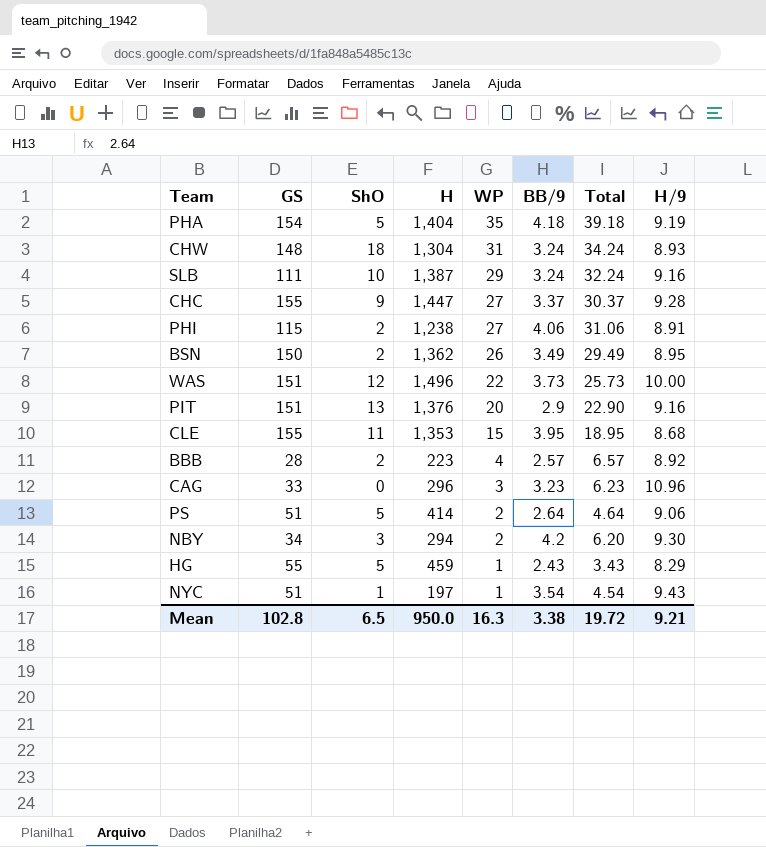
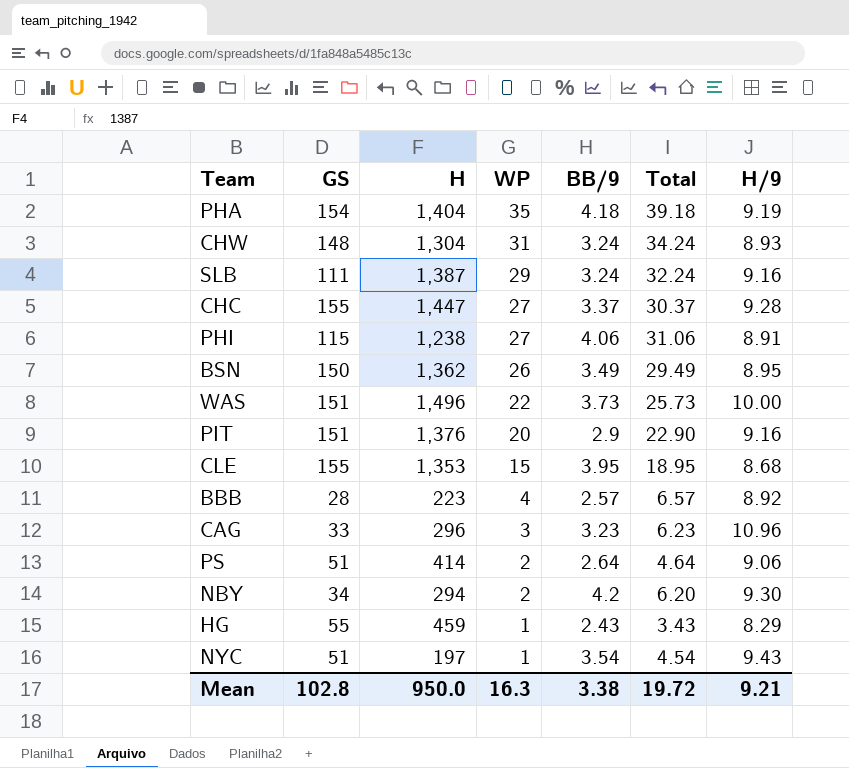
column ShO | position: 3 -> none

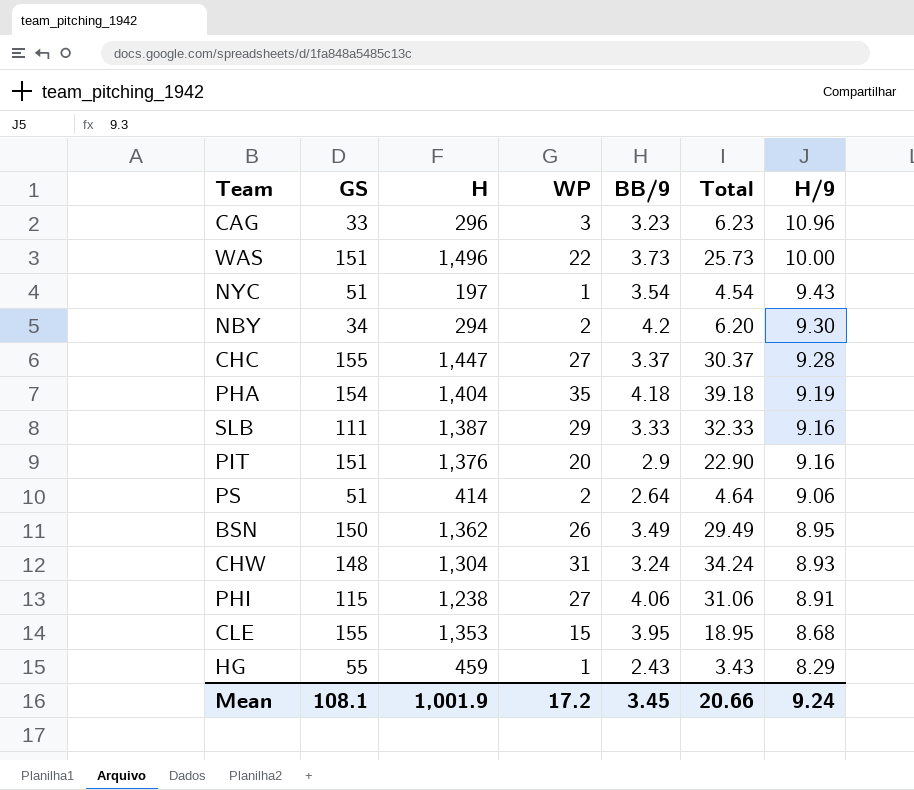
row order: WP descending -> H/9 descending
row BBB: 28 | 223 | 4 | 2.57 | 6.57 | 8.92 -> none
SLB | BB/9: 3.24 -> 3.33
SLB | Total: 32.24 -> 32.33
Mean | GS: 102.8 -> 108.1
Mean | H: 950.0 -> 1,001.9
Mean | WP: 16.3 -> 17.2
Mean | BB/9: 3.38 -> 3.45
Mean | Total: 19.72 -> 20.66
Mean | H/9: 9.21 -> 9.24

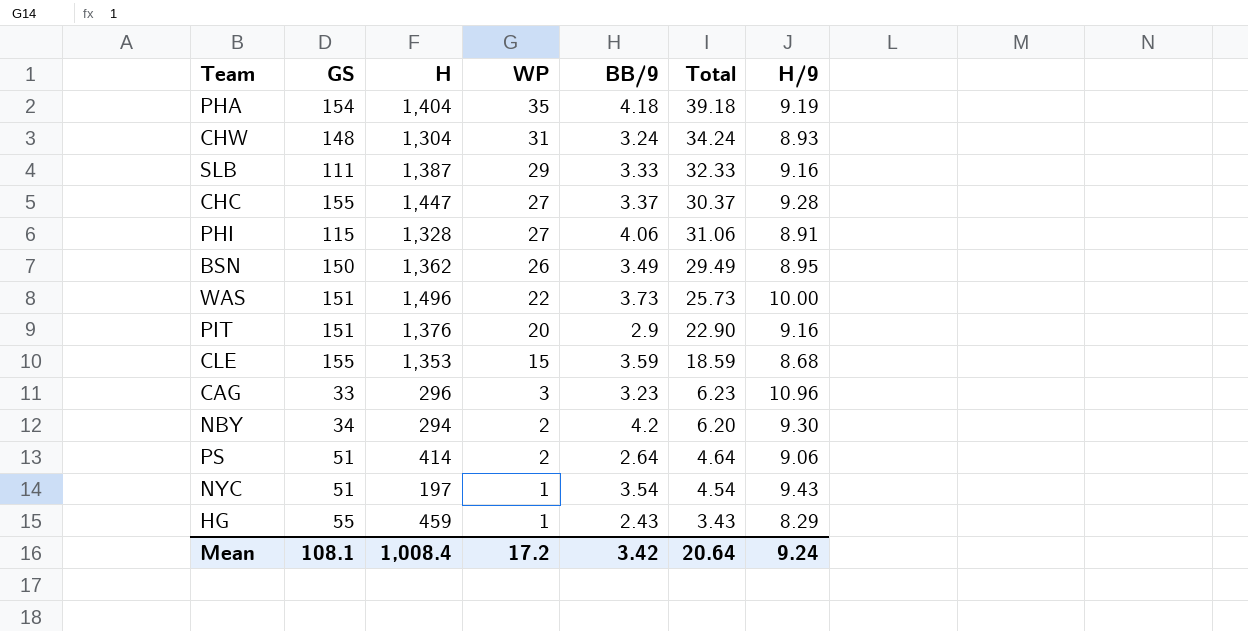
row order: H/9 descending -> WP descending
PHI | H: 1,238 -> 1,328
CLE | BB/9: 3.95 -> 3.59
CLE | Total: 18.95 -> 18.59
Mean | H: 1,001.9 -> 1,008.4
Mean | BB/9: 3.45 -> 3.42
Mean | Total: 20.66 -> 20.64

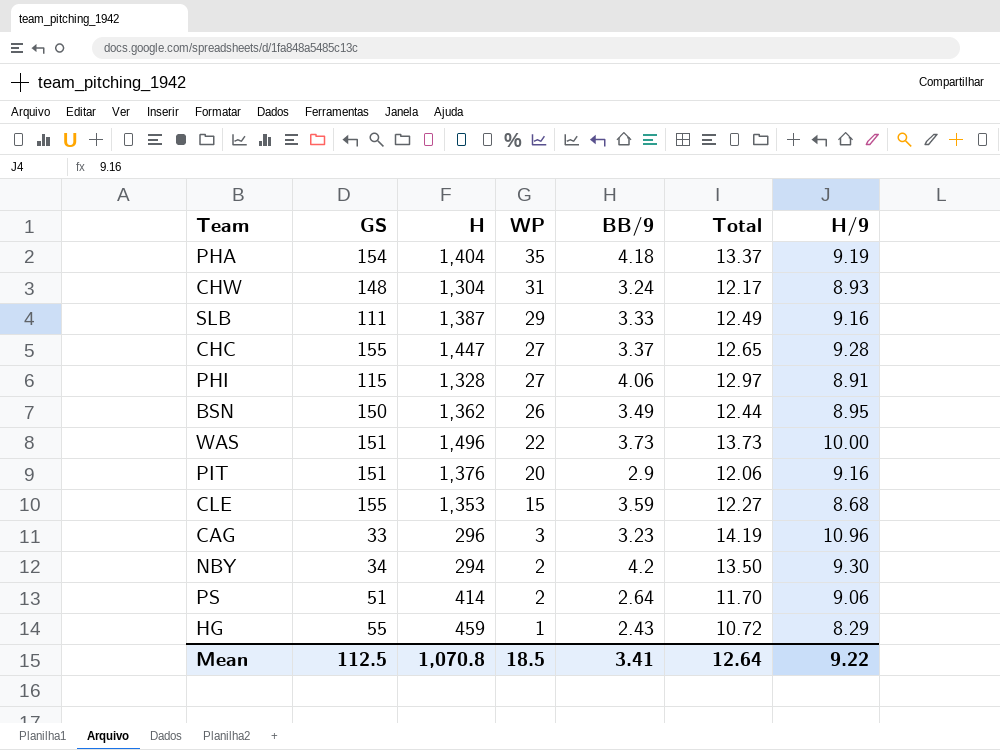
column Total | formula: [WP] + [BB/9] -> [BB/9] + [H/9]
row NYC: 51 | 197 | 1 | 3.54 | 4.54 | 9.43 -> none
Mean | GS: 108.1 -> 112.5
Mean | H: 1,008.4 -> 1,070.8
Mean | WP: 17.2 -> 18.5
Mean | BB/9: 3.42 -> 3.41
Mean | Total: 20.64 -> 12.64
Mean | H/9: 9.24 -> 9.22

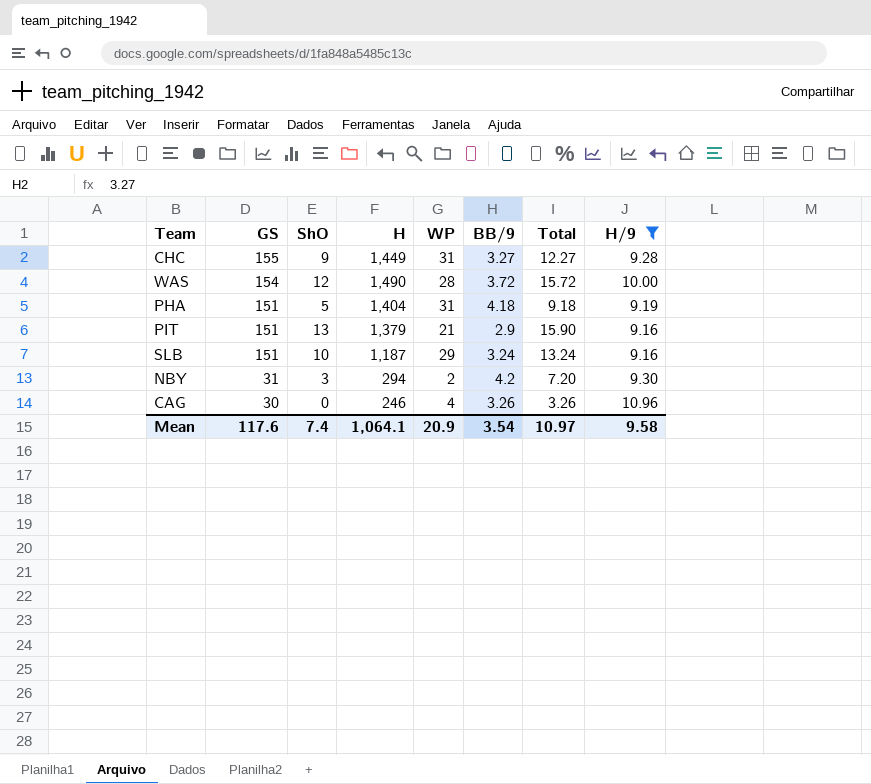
filter: none -> H/9 >= 9.16
row order: WP descending -> GS descending
column ShO | position: none -> 3
column Total | formula: [BB/9] + [H/9] -> [ShO] + [BB/9]
CHC | H: 1,447 -> 1,449
CHC | WP: 27 -> 31
CHC | BB/9: 3.37 -> 3.27
WAS | GS: 151 -> 154
WAS | H: 1,496 -> 1,490
WAS | WP: 22 -> 28
WAS | BB/9: 3.73 -> 3.72
PHA | GS: 154 -> 151
PHA | WP: 35 -> 31
PIT | H: 1,376 -> 1,379
PIT | WP: 20 -> 21
SLB | GS: 111 -> 151
SLB | H: 1,387 -> 1,187
SLB | BB/9: 3.33 -> 3.24
NBY | GS: 34 -> 31
CAG | GS: 33 -> 30
CAG | H: 296 -> 246
CAG | WP: 3 -> 4
CAG | BB/9: 3.23 -> 3.26
Mean | GS: 112.5 -> 117.6
Mean | H: 1,070.8 -> 1,064.1
Mean | WP: 18.5 -> 20.9
Mean | BB/9: 3.41 -> 3.54
Mean | Total: 12.64 -> 10.97
Mean | H/9: 9.22 -> 9.58

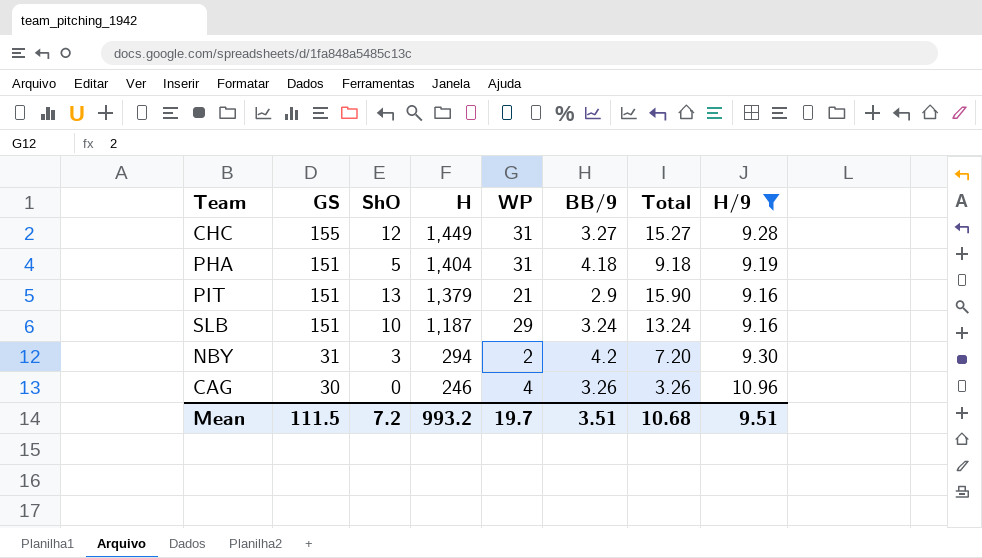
row WAS: 154 | 12 | 1,490 | 28 | 3.72 | 15.72 | 10.00 -> none
CHC | ShO: 9 -> 12
CHC | Total: 12.27 -> 15.27
Mean | GS: 117.6 -> 111.5
Mean | ShO: 7.4 -> 7.2
Mean | H: 1,064.1 -> 993.2
Mean | WP: 20.9 -> 19.7
Mean | BB/9: 3.54 -> 3.51
Mean | Total: 10.97 -> 10.68
Mean | H/9: 9.58 -> 9.51

